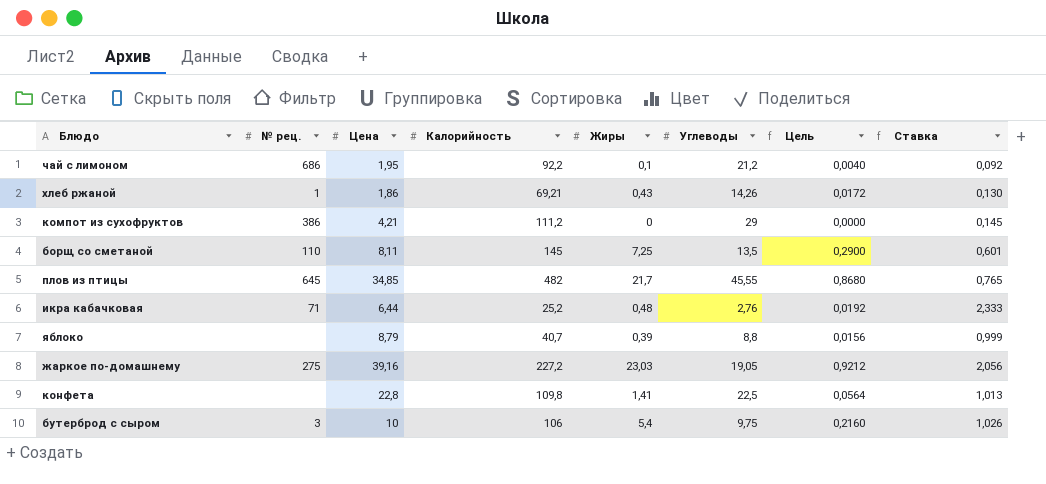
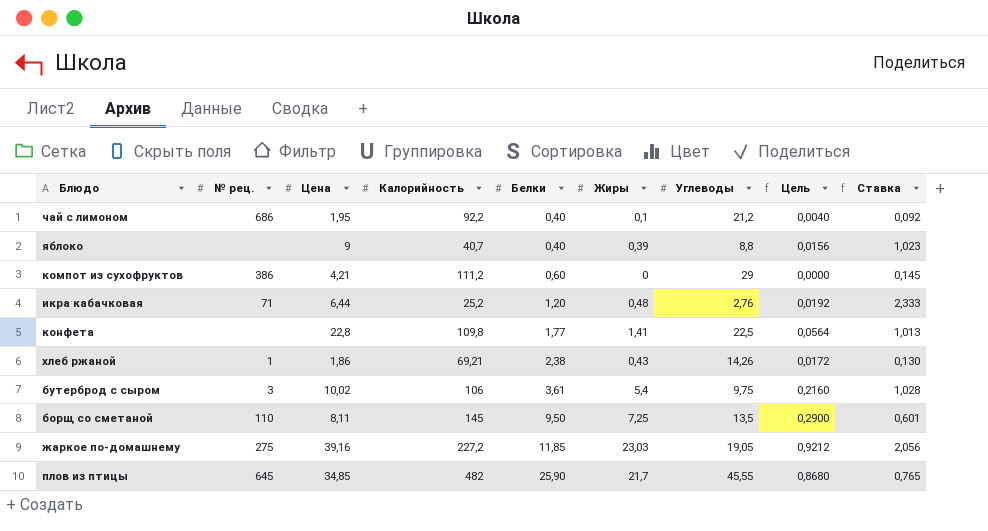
row order: none -> Белки ascending
column Белки | position: none -> 5
яблоко | Цена: 8,79 -> 9
яблоко | Ставка: 0,999 -> 1,023
бутерброд с сыром | Цена: 10 -> 10,02
бутерброд с сыром | Ставка: 1,026 -> 1,028

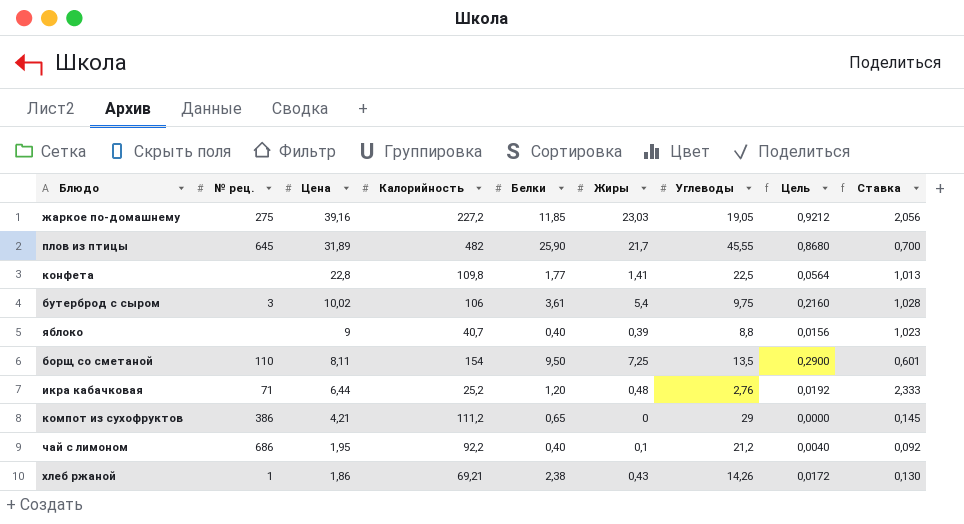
row order: Белки ascending -> Цена descending
плов из птицы | Цена: 34,85 -> 31,89
плов из птицы | Ставка: 0,765 -> 0,700
борщ со сметаной | Калорийность: 145 -> 154
компот из сухофруктов | Белки: 0,60 -> 0,65

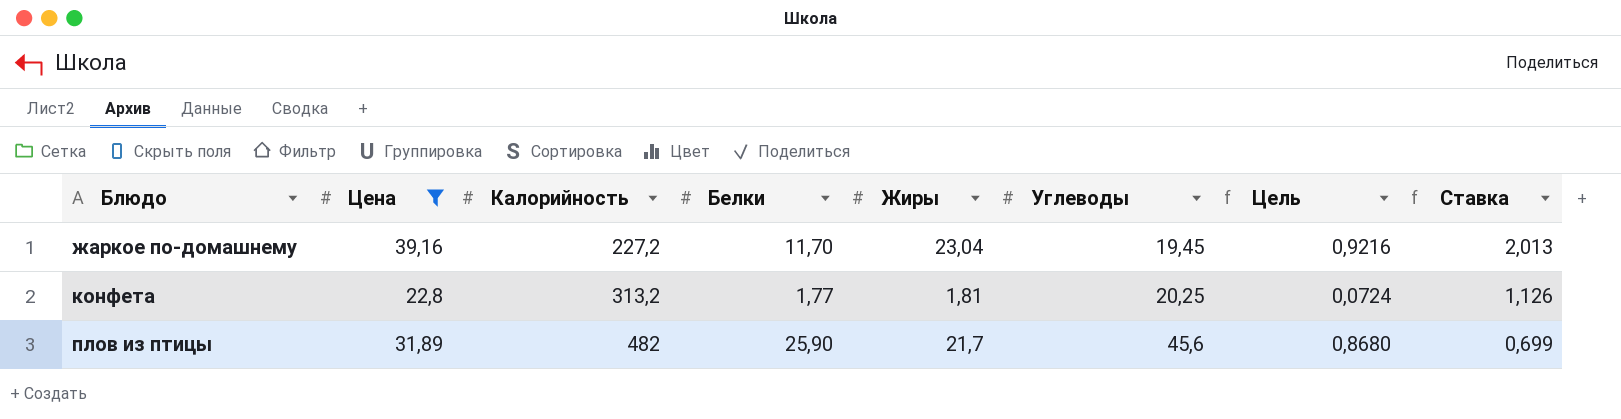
filter: none -> Цена >= 22,8
row order: Цена descending -> Блюдо ascending
column № рец. | position: 2 -> none
жаркое по-домашнему | Белки: 11,85 -> 11,70
жаркое по-домашнему | Жиры: 23,03 -> 23,04
жаркое по-домашнему | Углеводы: 19,05 -> 19,45
жаркое по-домашнему | Цель: 0,9212 -> 0,9216
жаркое по-домашнему | Ставка: 2,056 -> 2,013
конфета | Калорийность: 109,8 -> 313,2
конфета | Жиры: 1,41 -> 1,81
конфета | Углеводы: 22,5 -> 20,25
конфета | Цель: 0,0564 -> 0,0724
конфета | Ставка: 1,013 -> 1,126
плов из птицы | Углеводы: 45,55 -> 45,6
плов из птицы | Ставка: 0,700 -> 0,699

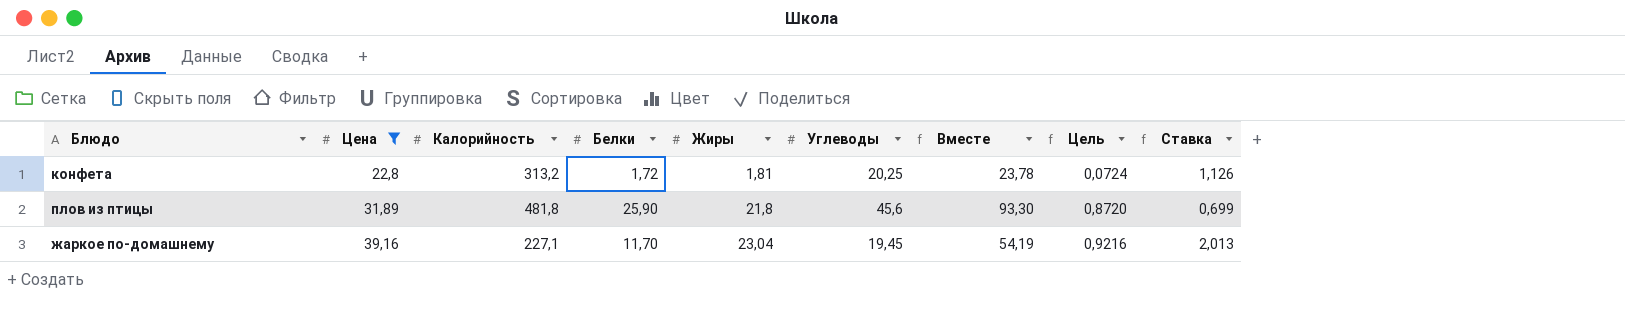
row order: Блюдо ascending -> Цена ascending
column Вместе | formula: none -> [Белки] + [Жиры] + [Углеводы]
конфета | Белки: 1,77 -> 1,72
плов из птицы | Калорийность: 482 -> 481,8
плов из птицы | Жиры: 21,7 -> 21,8
плов из птицы | Цель: 0,8680 -> 0,8720
жаркое по-домашнему | Калорийность: 227,2 -> 227,1

